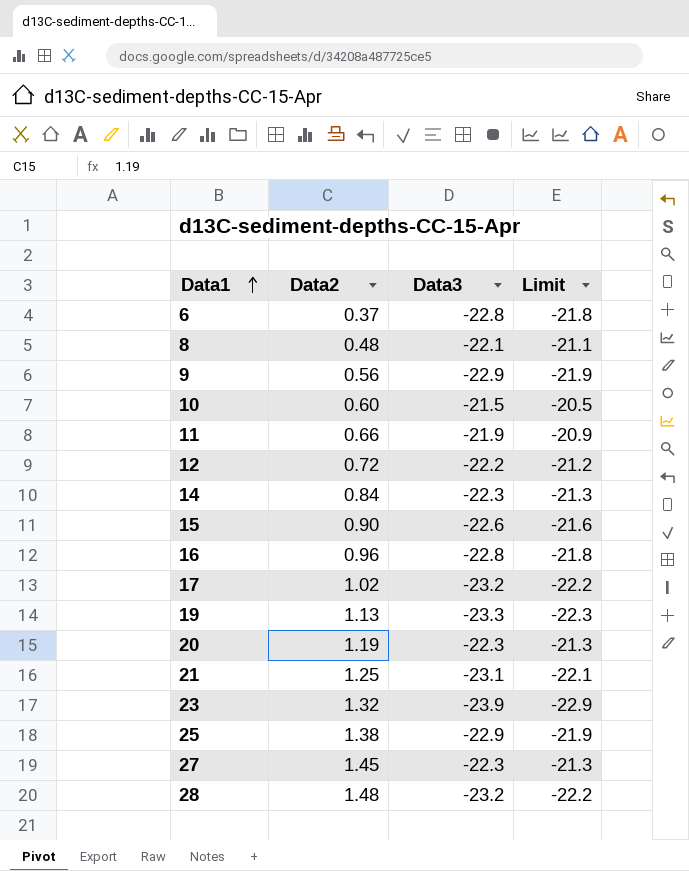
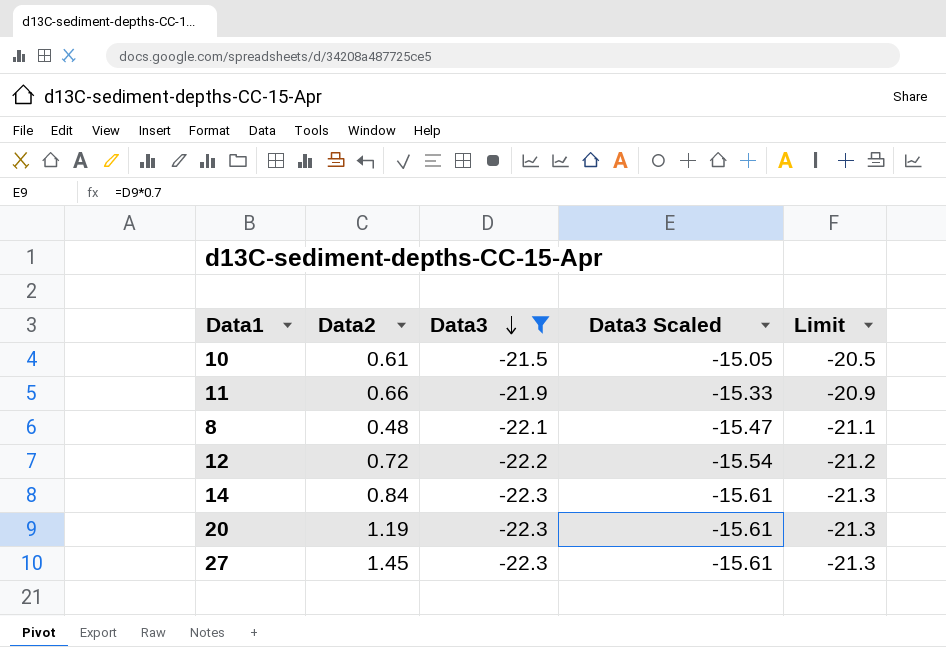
filter: none -> Data3 >= -22.3
row order: Data1 ascending -> Data3 descending
column Data3 Scaled | formula: none -> [Data3] * 0.7
10 | Data2: 0.60 -> 0.61

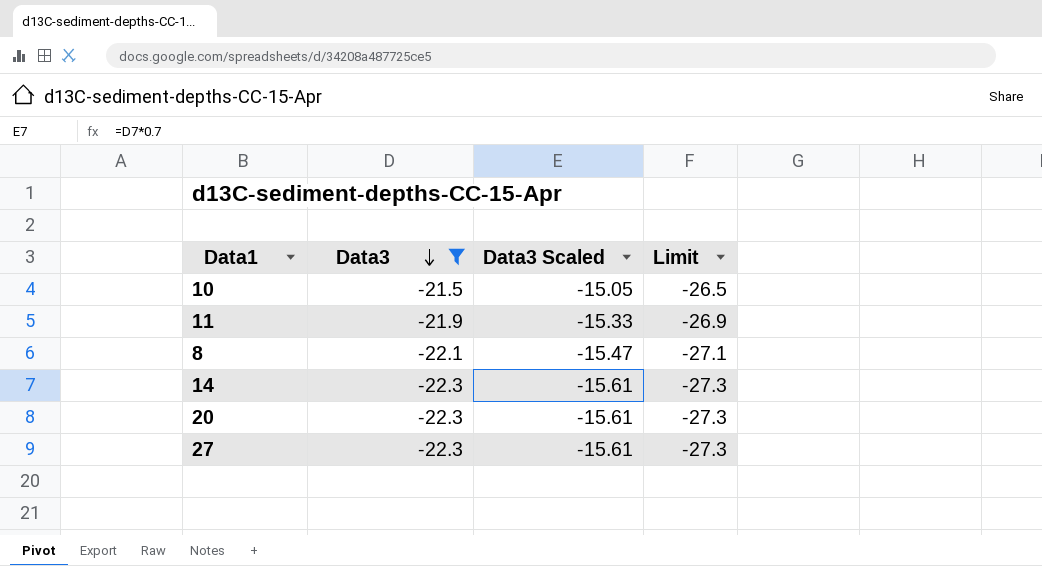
column Data2 | position: 2 -> none
column Limit | formula: [Data3] + 1 -> [Data3] - 5
row 12: 0.72 | -22.2 | -15.54 | -21.2 -> none

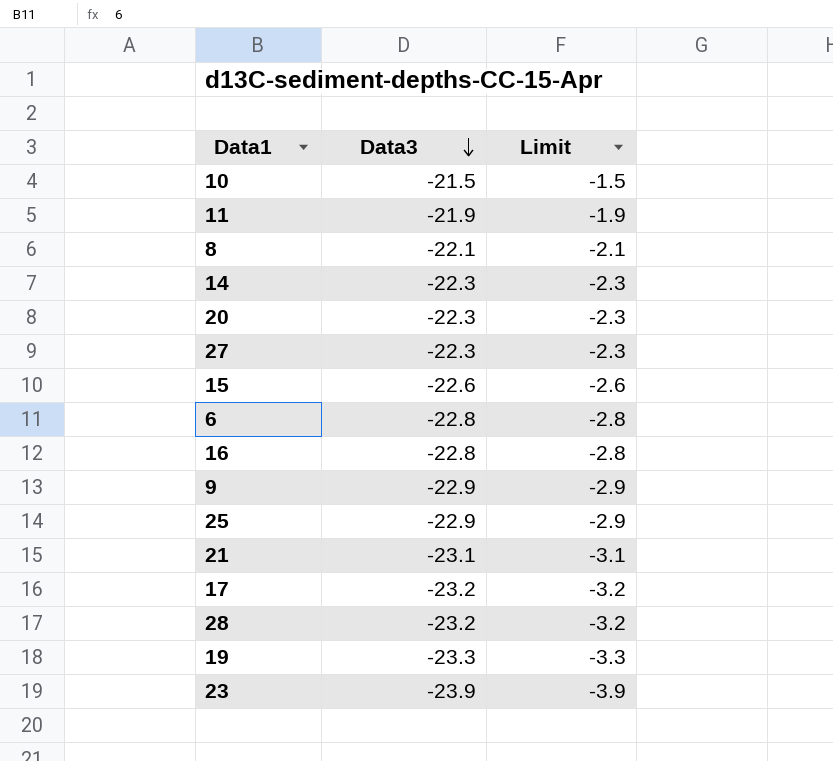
filter: Data3 >= -22.3 -> none
column Data3 Scaled | formula: [Data3] * 0.7 -> none
column Limit | formula: [Data3] - 5 -> [Data3] + 20

